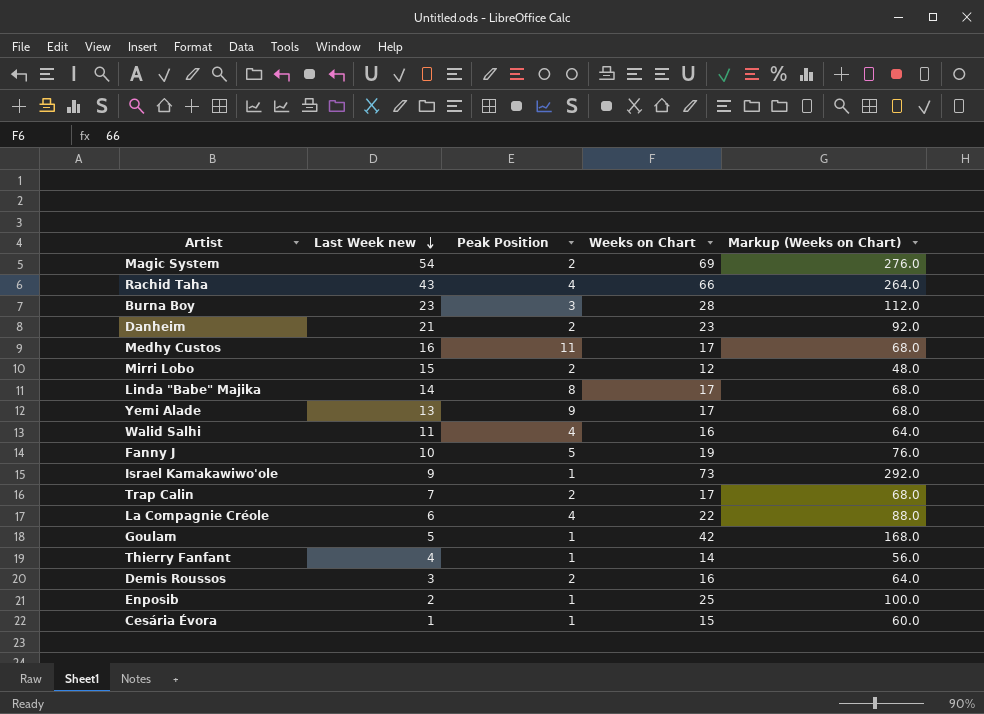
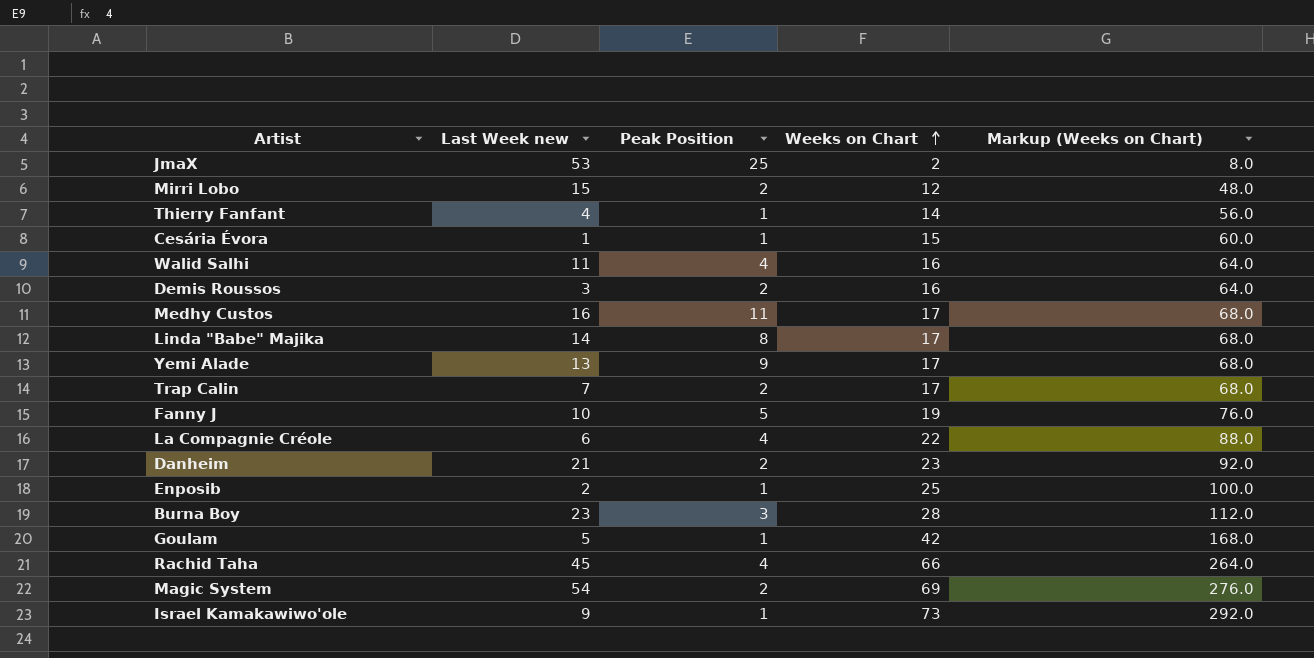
row order: Last Week new descending -> Weeks on Chart ascending
row JmaX: none -> 53 | 25 | 2 | 8.0
Rachid Taha | Last Week new: 43 -> 45

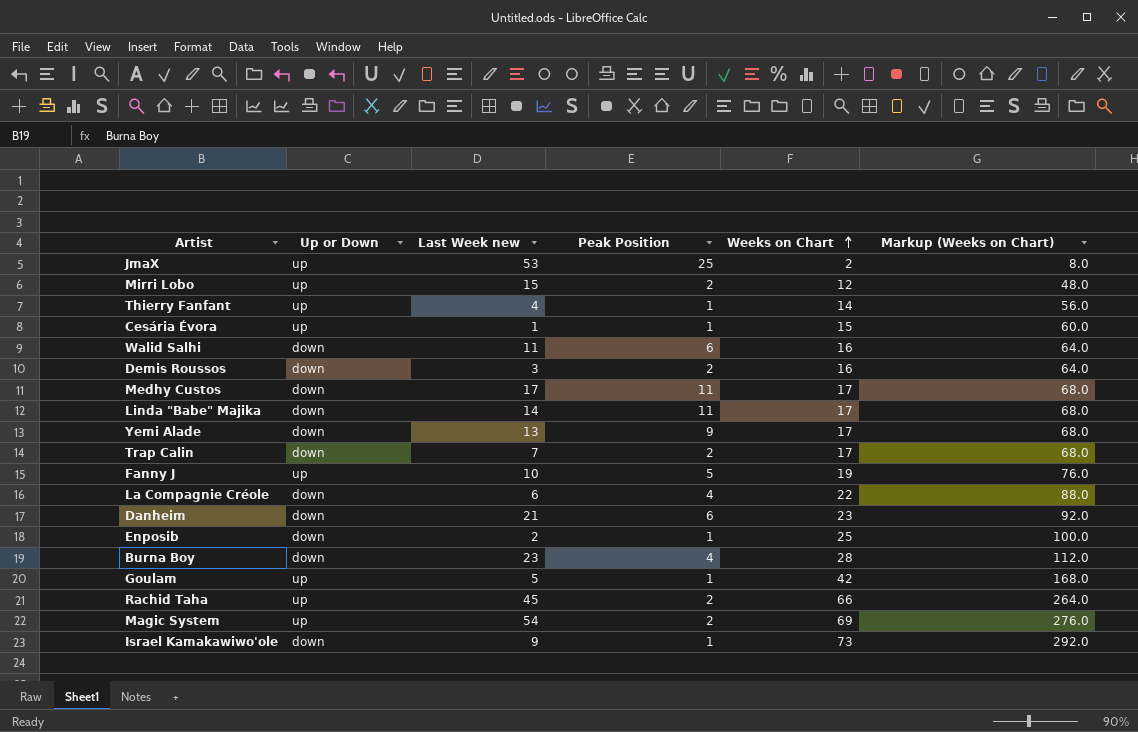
column Up or Down | position: none -> 2
Walid Salhi | Peak Position: 4 -> 6
Medhy Custos | Last Week new: 16 -> 17
Linda "Babe" Majika | Peak Position: 8 -> 11
Danheim | Peak Position: 2 -> 6
Burna Boy | Peak Position: 3 -> 4
Rachid Taha | Peak Position: 4 -> 2

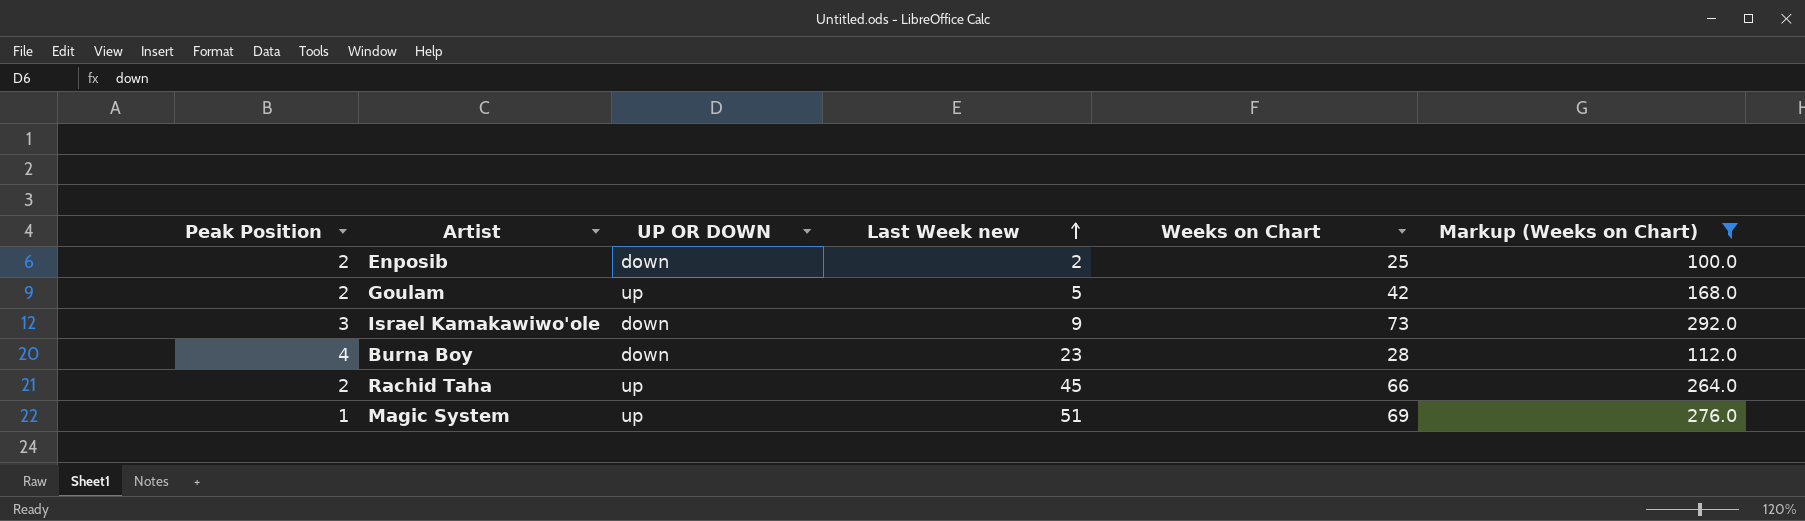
filter: none -> Markup (Weeks on Chart) >= 100.0
row order: Weeks on Chart ascending -> Last Week new ascending
column Peak Position | position: 4 -> 1
column name: Up or Down -> UP OR DOWN
Enposib | Peak Position: 1 -> 2
Goulam | Peak Position: 1 -> 2
Israel Kamakawiwo'ole | Peak Position: 1 -> 3
Magic System | Peak Position: 2 -> 1
Magic System | Last Week new: 54 -> 51

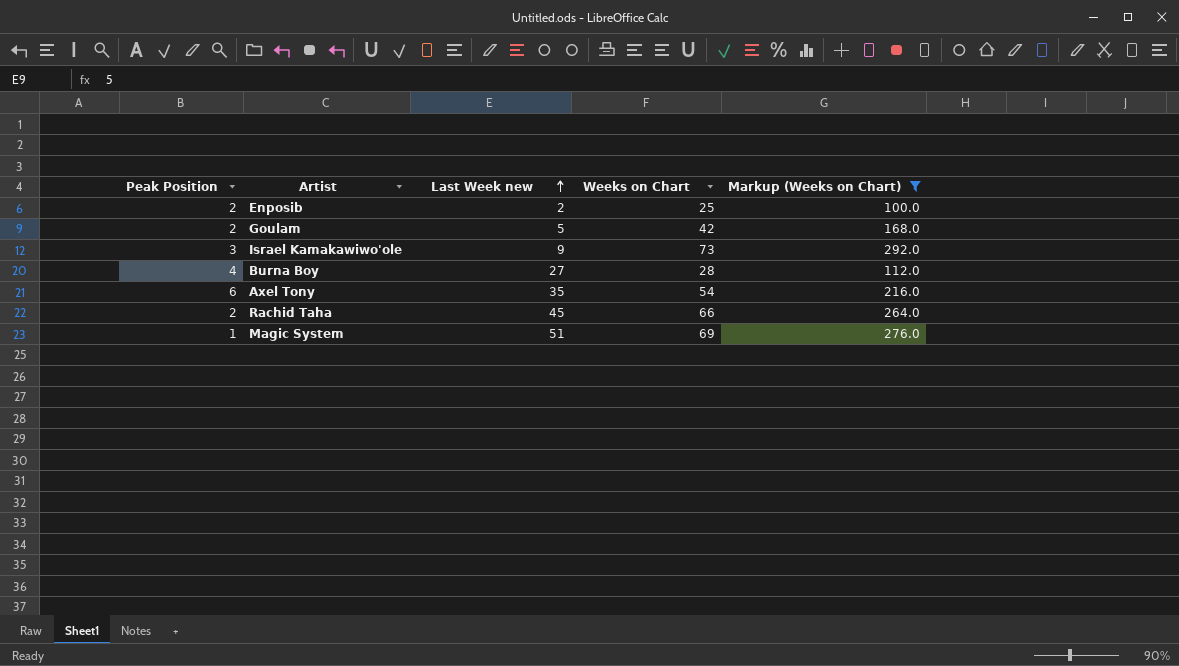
column UP OR DOWN | position: 3 -> none
Burna Boy | Last Week new: 23 -> 27
row Axel Tony: none -> 6 | 35 | 54 | 216.0

